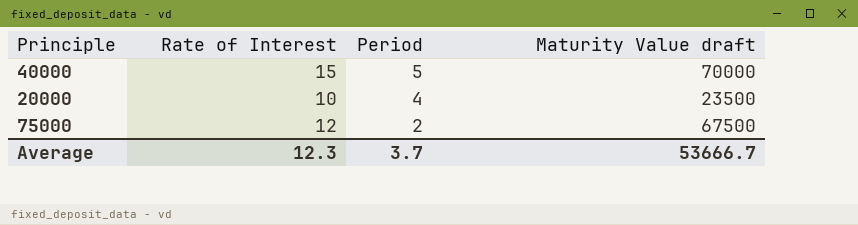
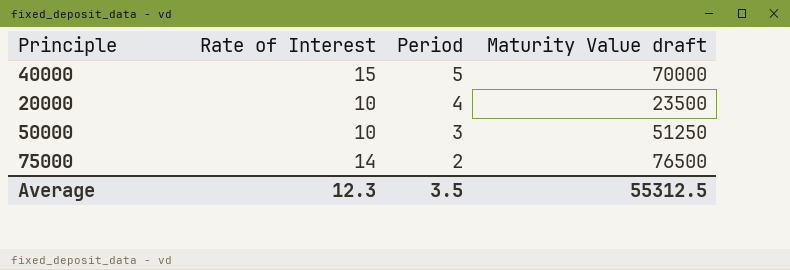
row 50000: none -> 10 | 3 | 51250
75000 | Rate of Interest: 12 -> 14
75000 | Maturity Value draft: 67500 -> 76500
Average | Period: 3.7 -> 3.5
Average | Maturity Value draft: 53666.7 -> 55312.5

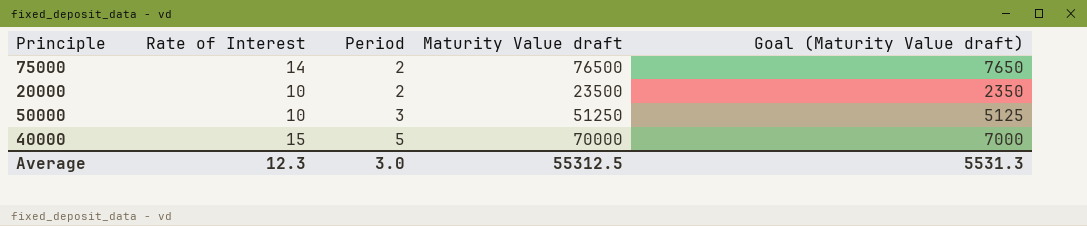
row order: Period descending -> Period ascending
column Goal (Maturity Value draft) | formula: none -> [Maturity Value draft] * 0.1
20000 | Period: 4 -> 2
Average | Period: 3.5 -> 3.0

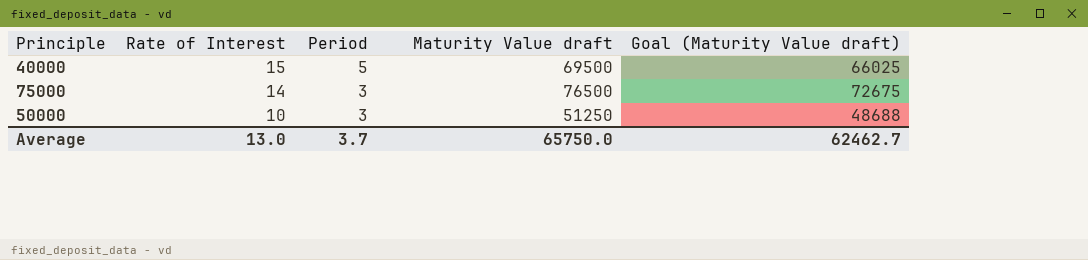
row order: Period ascending -> Rate of Interest descending
column Goal (Maturity Value draft) | formula: [Maturity Value draft] * 0.1 -> [Maturity Value draft] * 0.95
row 20000: 10 | 2 | 23500 | 2350 -> none
40000 | Maturity Value draft: 70000 -> 69500
75000 | Period: 2 -> 3
Average | Rate of Interest: 12.3 -> 13.0
Average | Period: 3.0 -> 3.7
Average | Maturity Value draft: 55312.5 -> 65750.0
Average | Goal (Maturity Value draft): 5531.3 -> 62462.7

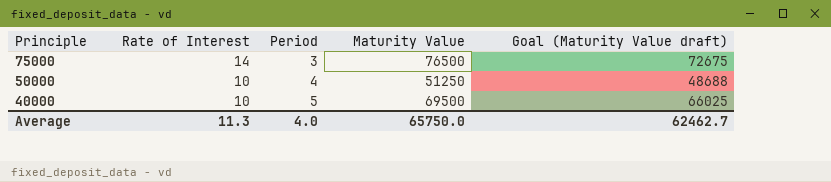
row order: Rate of Interest descending -> Principle descending
column name: Maturity Value draft -> Maturity Value
50000 | Period: 3 -> 4
40000 | Rate of Interest: 15 -> 10
Average | Rate of Interest: 13.0 -> 11.3
Average | Period: 3.7 -> 4.0

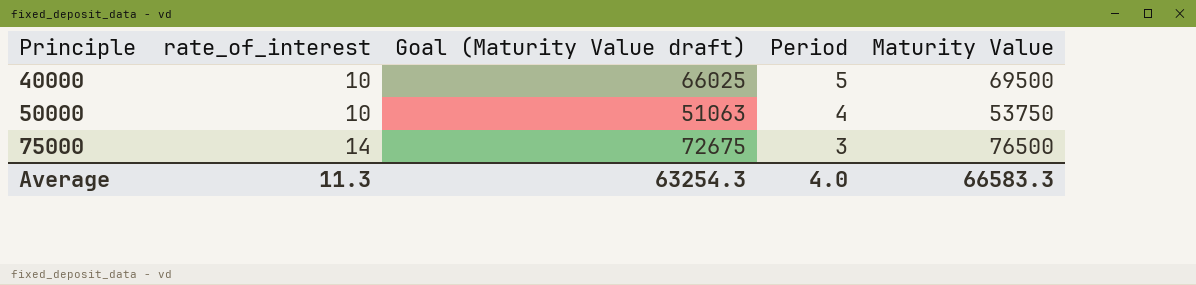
row order: Principle descending -> Principle ascending
column name: Rate of Interest -> rate_of_interest
column Goal (Maturity Value draft) | position: 5 -> 3
50000 | Goal (Maturity Value draft): 48688 -> 51063
50000 | Maturity Value: 51250 -> 53750
Average | Goal (Maturity Value draft): 62462.7 -> 63254.3
Average | Maturity Value: 65750.0 -> 66583.3

